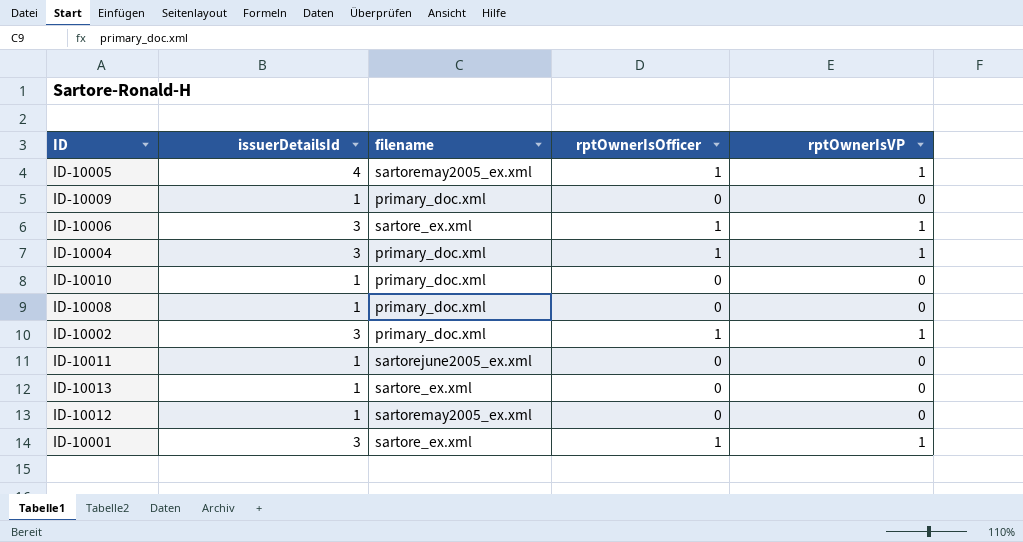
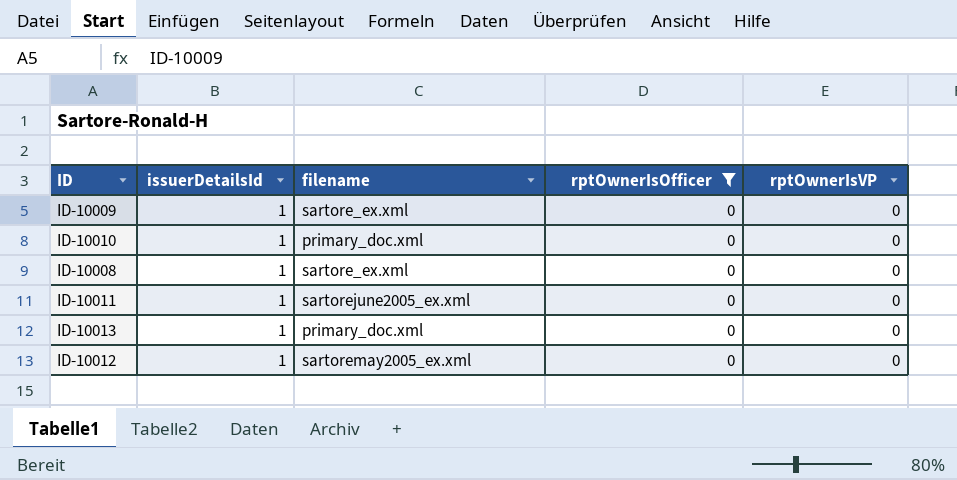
filter: none -> rptOwnerIsOfficer = 0
ID-10009 | filename: primary_doc.xml -> sartore_ex.xml
ID-10008 | filename: primary_doc.xml -> sartore_ex.xml
ID-10013 | filename: sartore_ex.xml -> primary_doc.xml

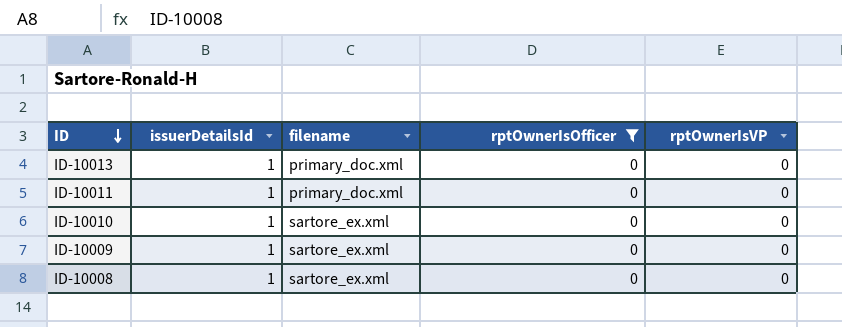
row order: none -> ID descending
row ID-10012: 1 | sartoremay2005_ex.xml | 0 | 0 -> none
ID-10011 | filename: sartorejune2005_ex.xml -> primary_doc.xml
ID-10010 | filename: primary_doc.xml -> sartore_ex.xml

